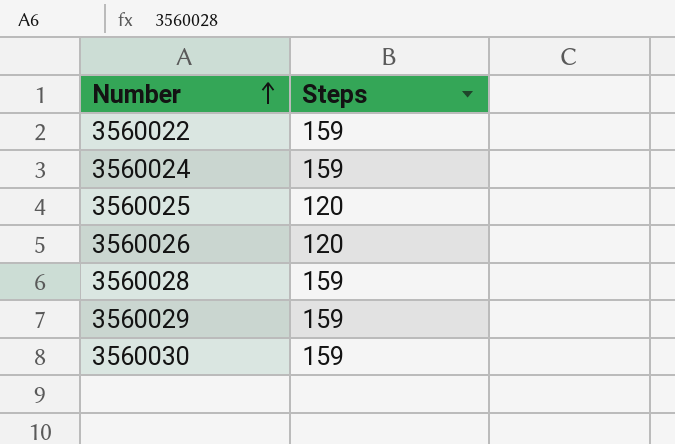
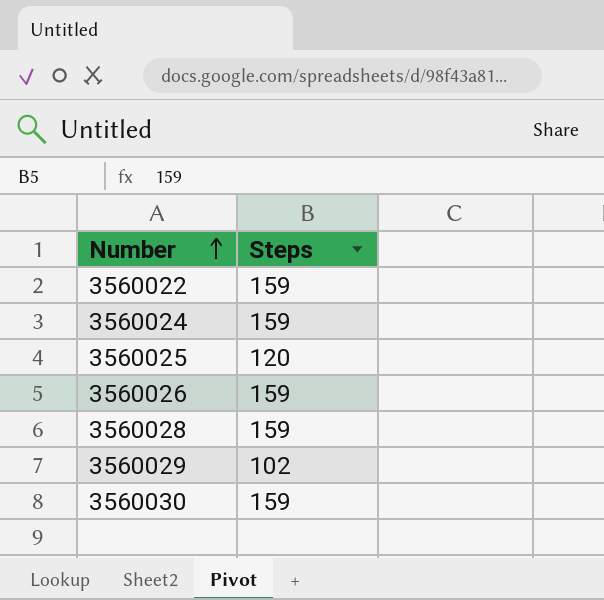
3560026 | Steps: 120 -> 159
3560029 | Steps: 159 -> 102

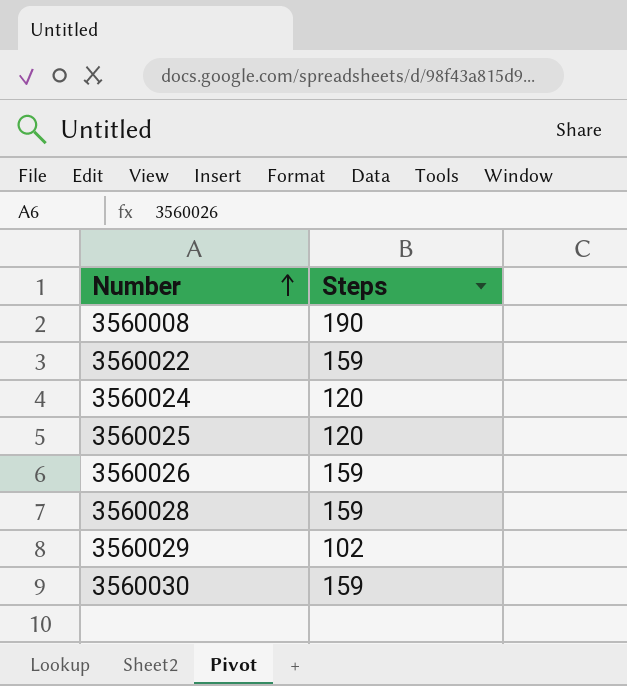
row 3560008: none -> 190
3560024 | Steps: 159 -> 120

